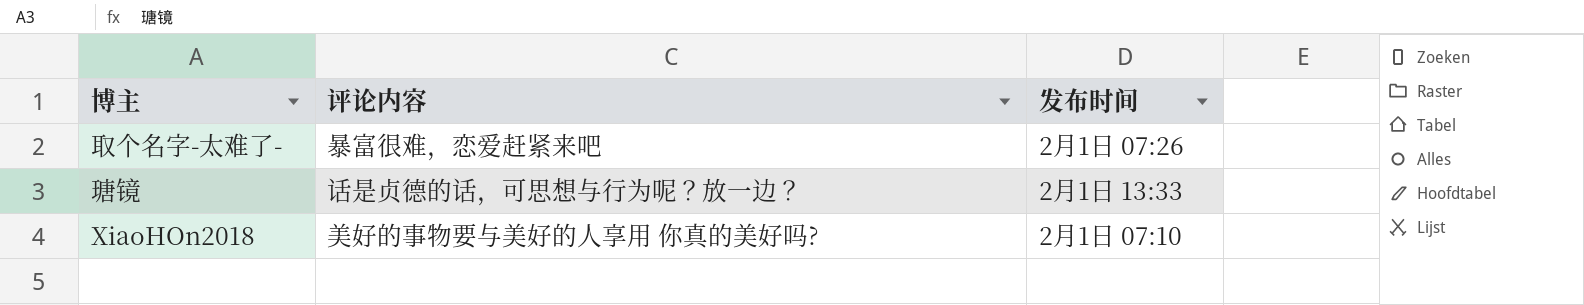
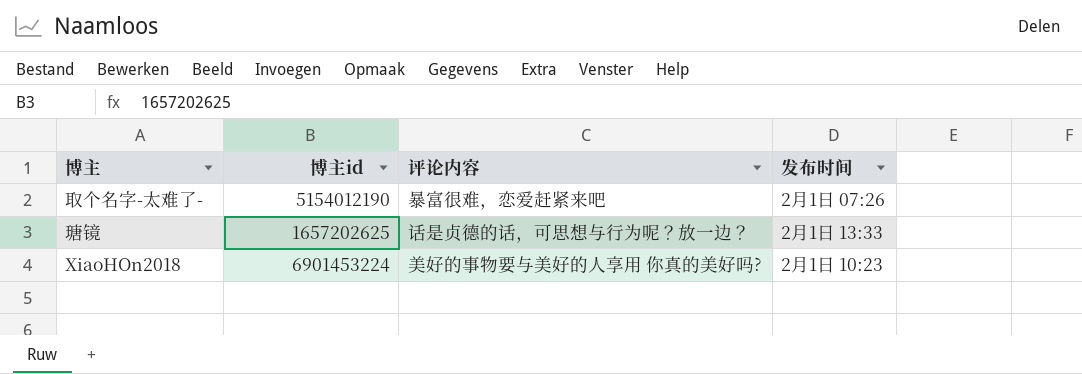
column 博主id | position: none -> 2
XiaoHOn2018 | 发布时间: 2月1日 07:10 -> 2月1日 10:23

